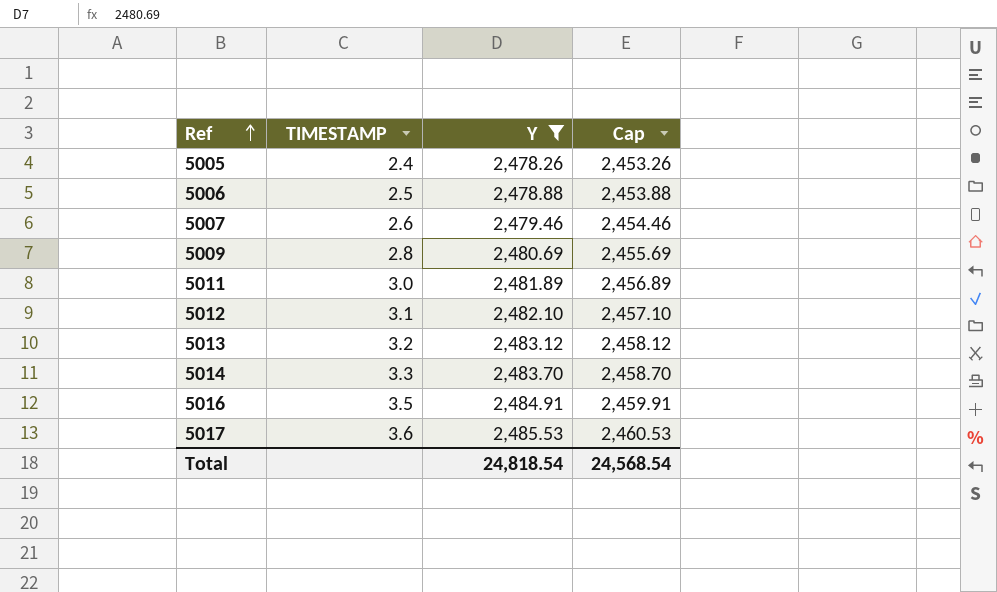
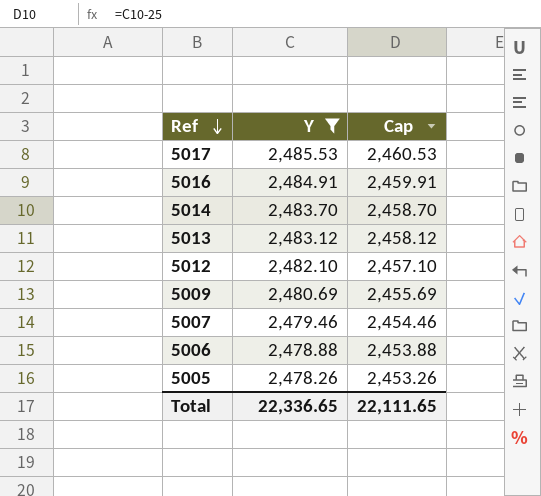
row order: Ref ascending -> Ref descending
column TIMESTAMP | position: 2 -> none
row 5011: 3.0 | 2,481.89 | 2,456.89 -> none
Total | Y: 24,818.54 -> 22,336.65
Total | Cap: 24,568.54 -> 22,111.65

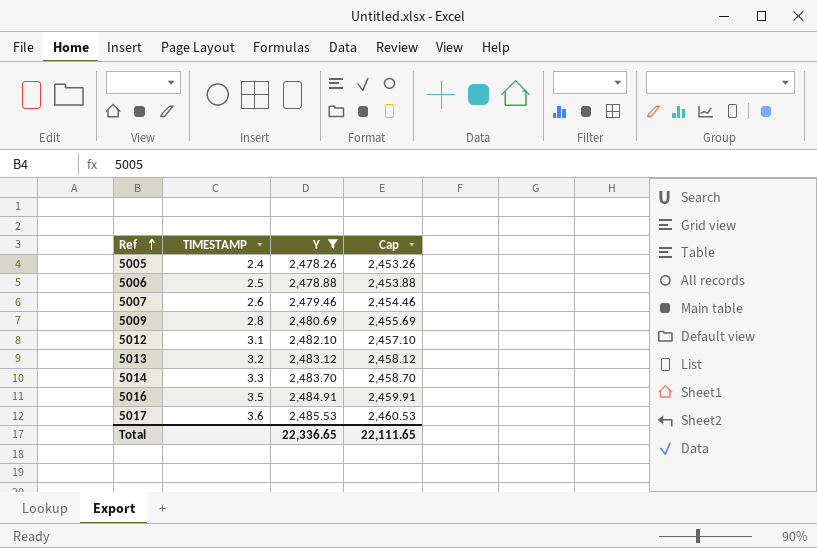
row order: Ref descending -> Ref ascending
column TIMESTAMP | position: none -> 2

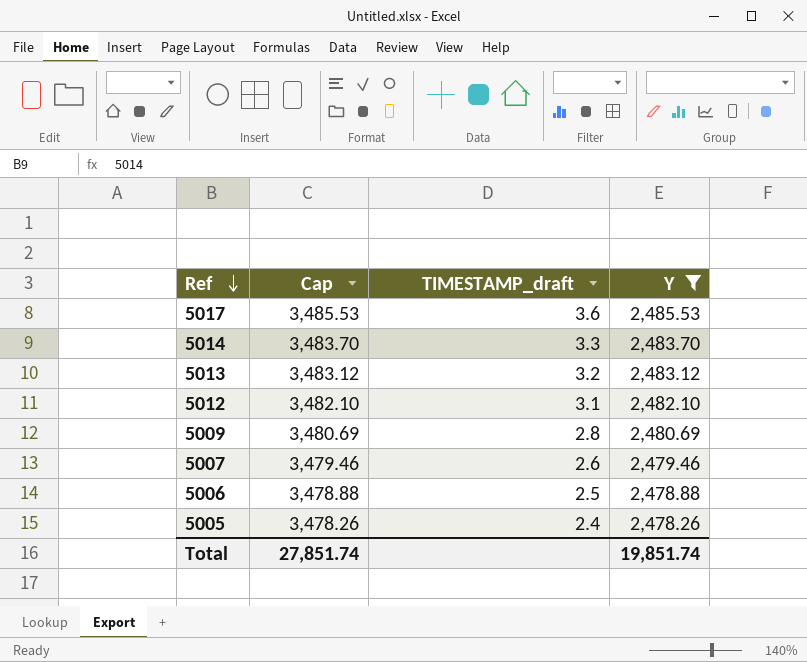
row order: Ref ascending -> Ref descending
column Cap | formula: [Y] - 25 -> [Y] + 1000
column Cap | position: 4 -> 2
column name: TIMESTAMP -> TIMESTAMP_draft
row 5016: 3.5 | 2,484.91 | 2,459.91 -> none
Total | Cap: 22,111.65 -> 27,851.74
Total | Y: 22,336.65 -> 19,851.74

